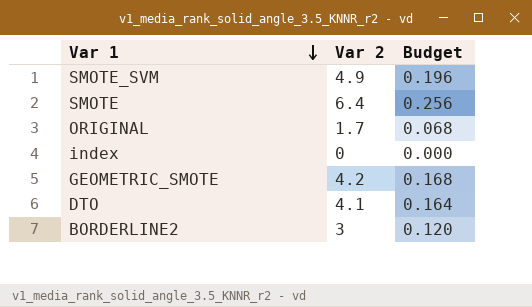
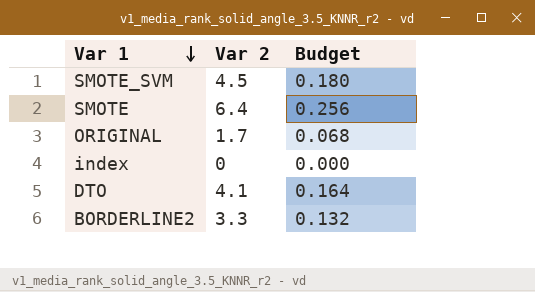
row GEOMETRIC_SMOTE: 4.2 | 0.168 -> none
SMOTE_SVM | Var 2: 4.9 -> 4.5
SMOTE_SVM | Budget: 0.196 -> 0.180
BORDERLINE2 | Var 2: 3 -> 3.3
BORDERLINE2 | Budget: 0.120 -> 0.132

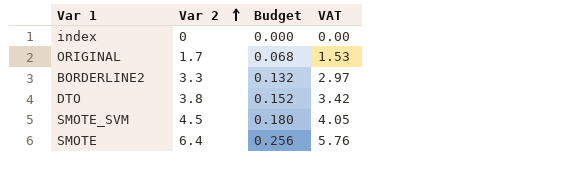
row order: Var 1 descending -> Var 2 ascending
column VAT | formula: none -> [Var 2] * 0.9
DTO | Var 2: 4.1 -> 3.8
DTO | Budget: 0.164 -> 0.152

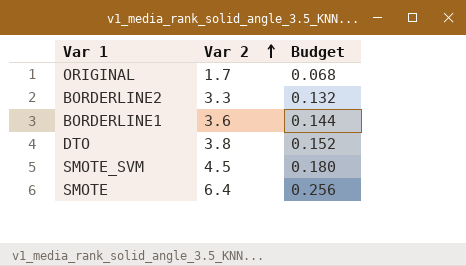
column VAT | formula: [Var 2] * 0.9 -> none
row index: 0 | 0.000 | 0.00 -> none
row BORDERLINE1: none -> 3.6 | 0.144

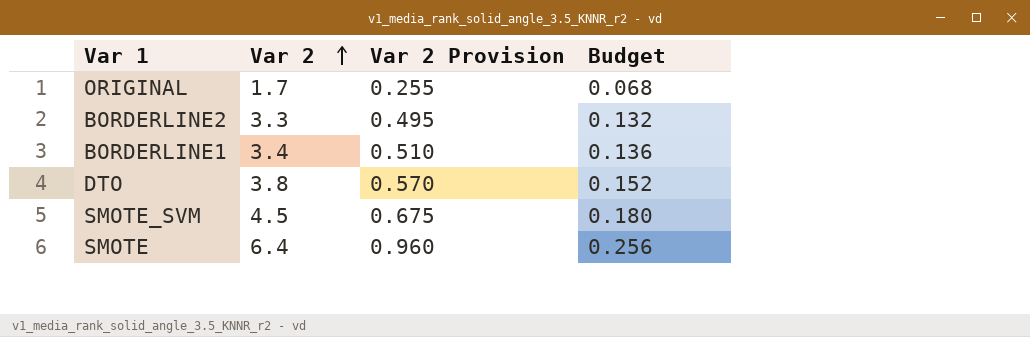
column Var 2 Provision | formula: none -> [Var 2] * 0.15
BORDERLINE1 | Var 2: 3.6 -> 3.4
BORDERLINE1 | Budget: 0.144 -> 0.136

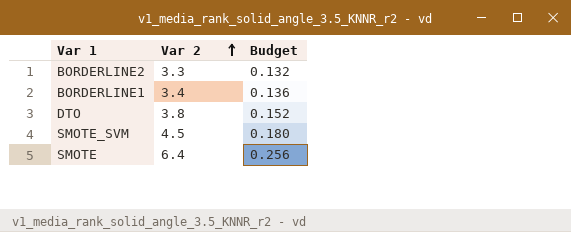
column Var 2 Provision | formula: [Var 2] * 0.15 -> none
row ORIGINAL: 1.7 | 0.255 | 0.068 -> none

